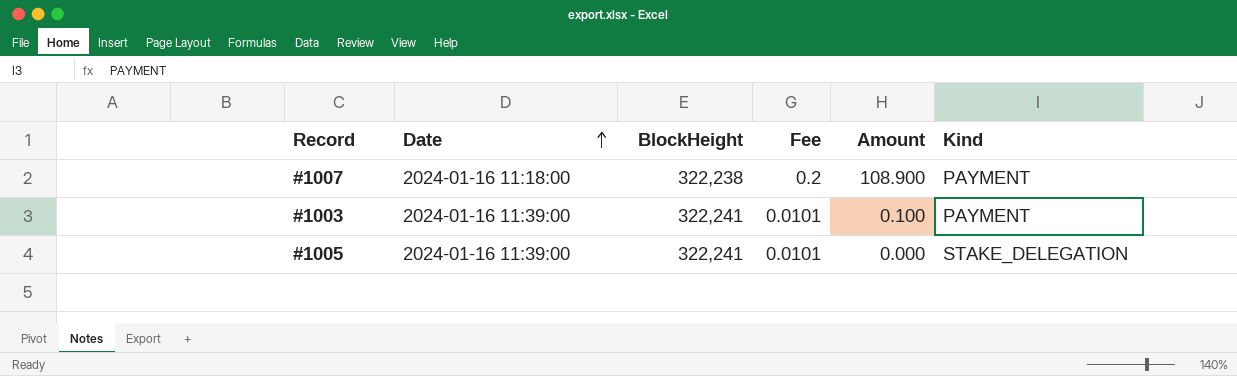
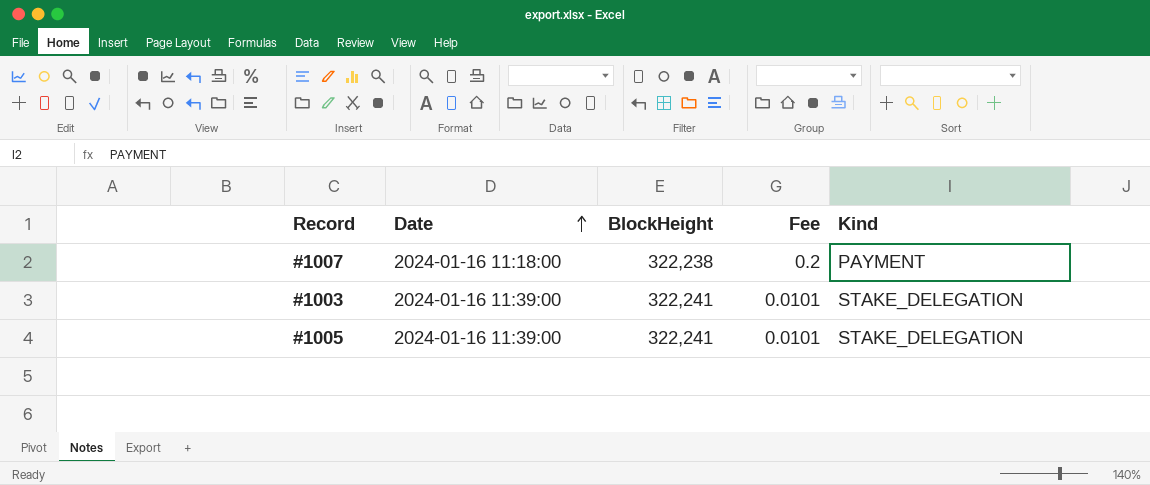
column Amount | position: 5 -> none
#1003 | Kind: PAYMENT -> STAKE_DELEGATION

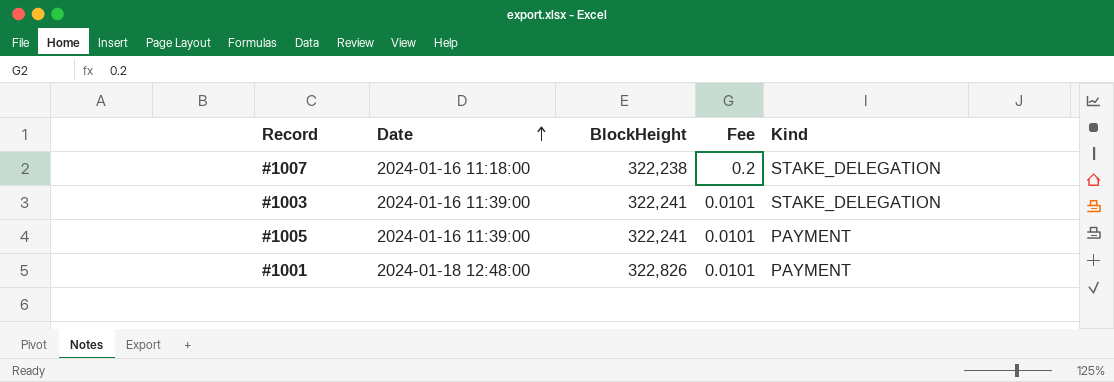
#1007 | Kind: PAYMENT -> STAKE_DELEGATION
#1005 | Kind: STAKE_DELEGATION -> PAYMENT
row #1001: none -> 2024-01-18 12:48:00 | 322,826 | 0.0101 | PAYMENT

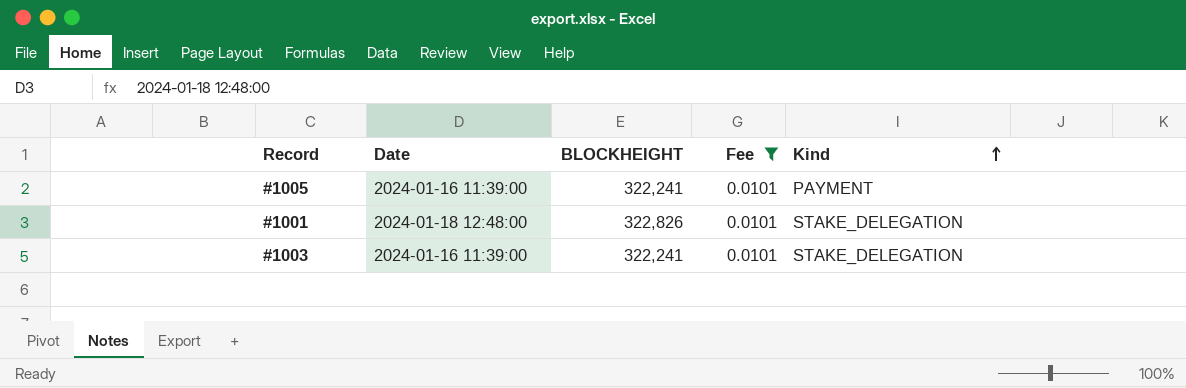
filter: none -> Fee = 0.0101
row order: Date ascending -> Kind ascending
column name: BlockHeight -> BLOCKHEIGHT
#1001 | Kind: PAYMENT -> STAKE_DELEGATION

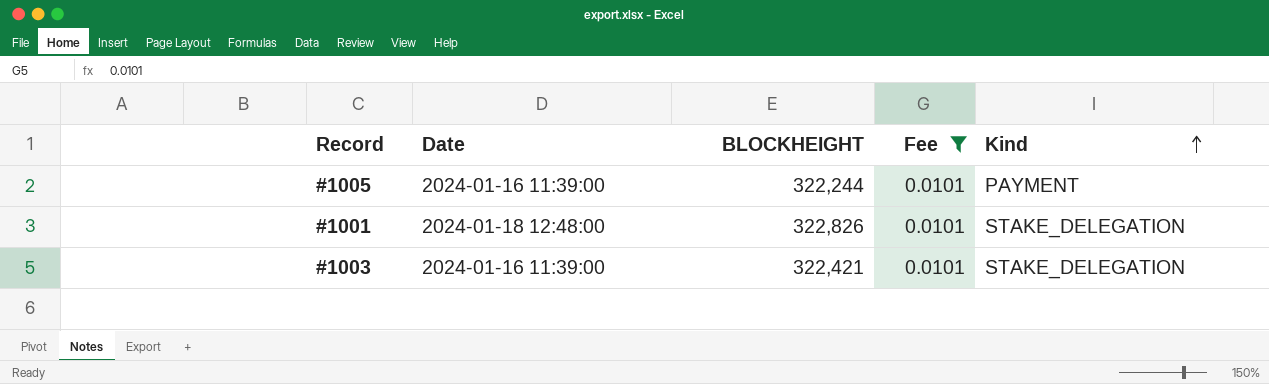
#1005 | BLOCKHEIGHT: 322,241 -> 322,244
#1003 | BLOCKHEIGHT: 322,241 -> 322,421

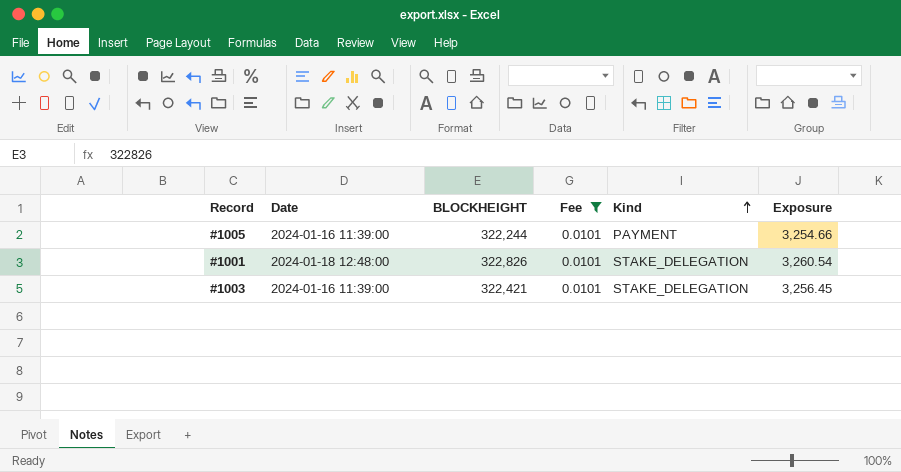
column Exposure | formula: none -> [BLOCKHEIGHT] * [Fee]

